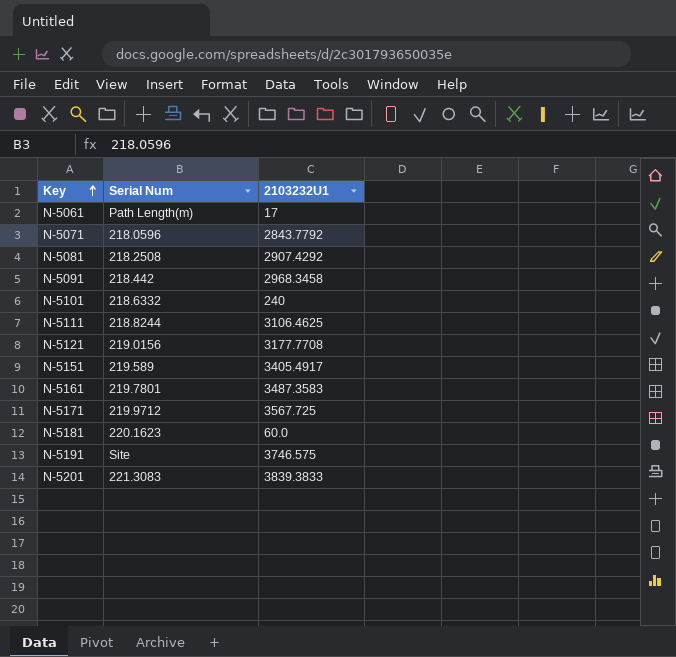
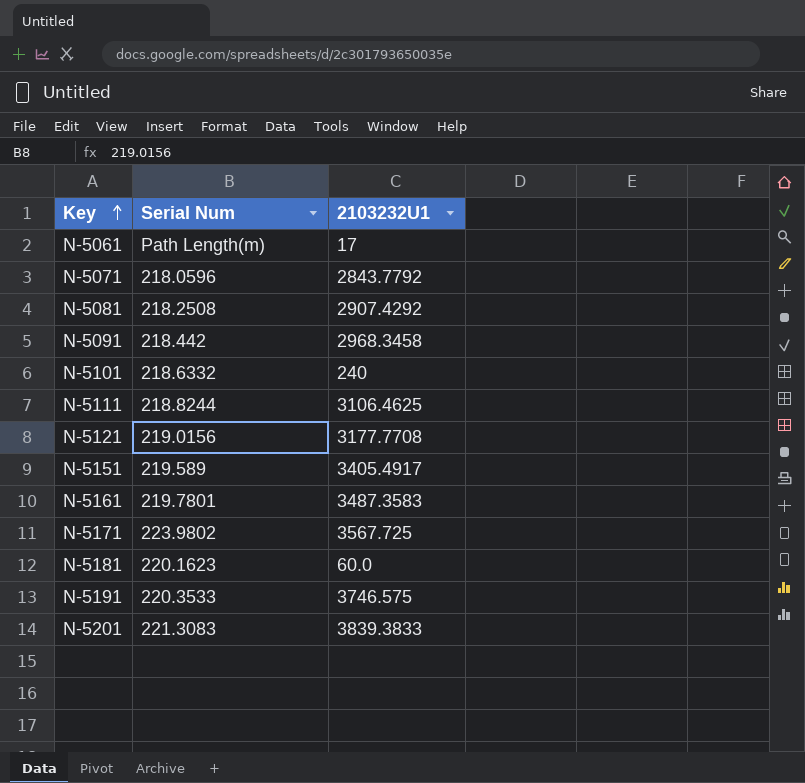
N-5171 | Serial Num: 219.9712 -> 223.9802
N-5191 | Serial Num: Site -> 220.3533

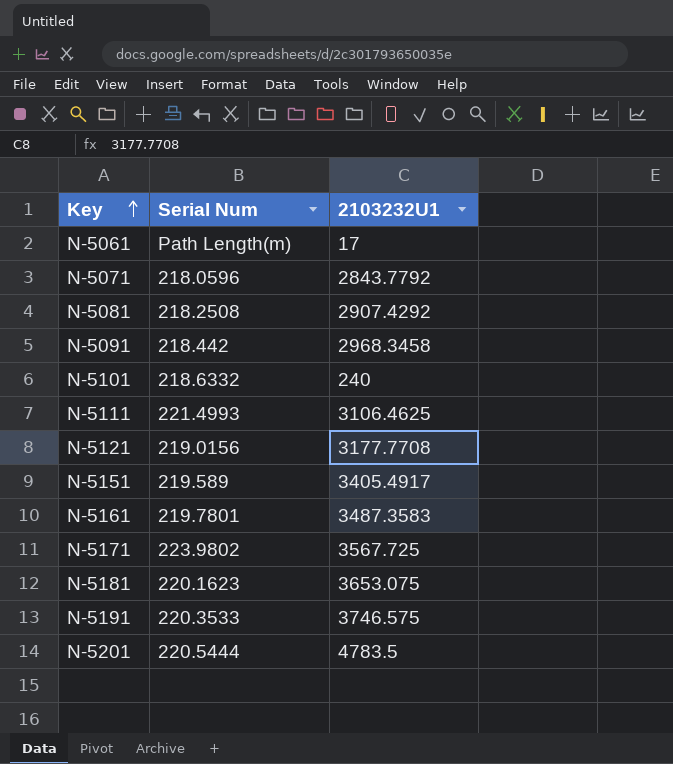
N-5111 | Serial Num: 218.8244 -> 221.4993
N-5181 | 2103232U1: 60.0 -> 3653.075
N-5201 | Serial Num: 221.3083 -> 220.5444
N-5201 | 2103232U1: 3839.3833 -> 4783.5

